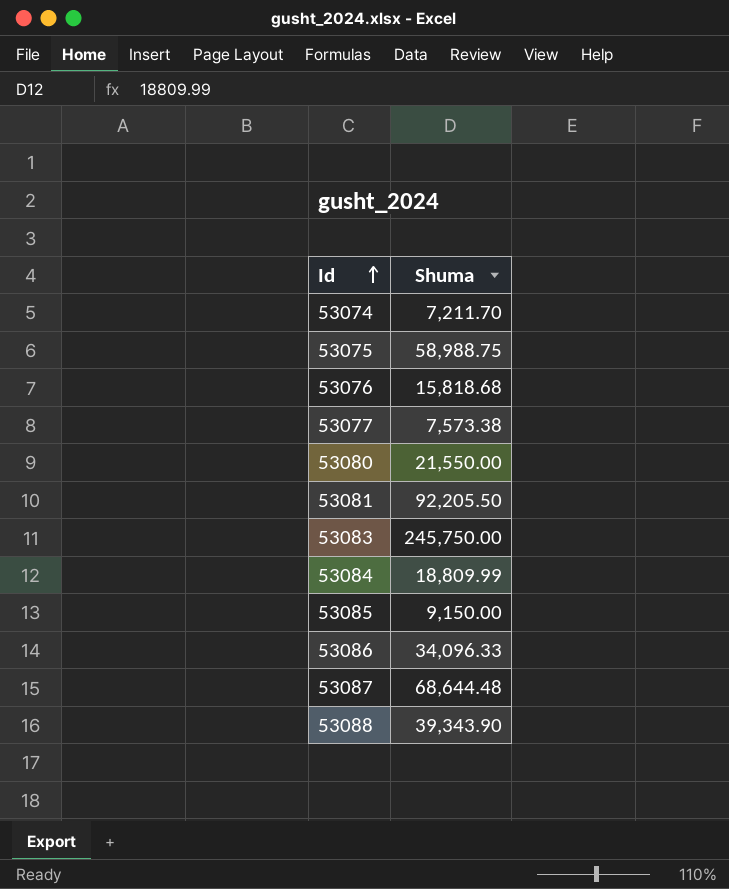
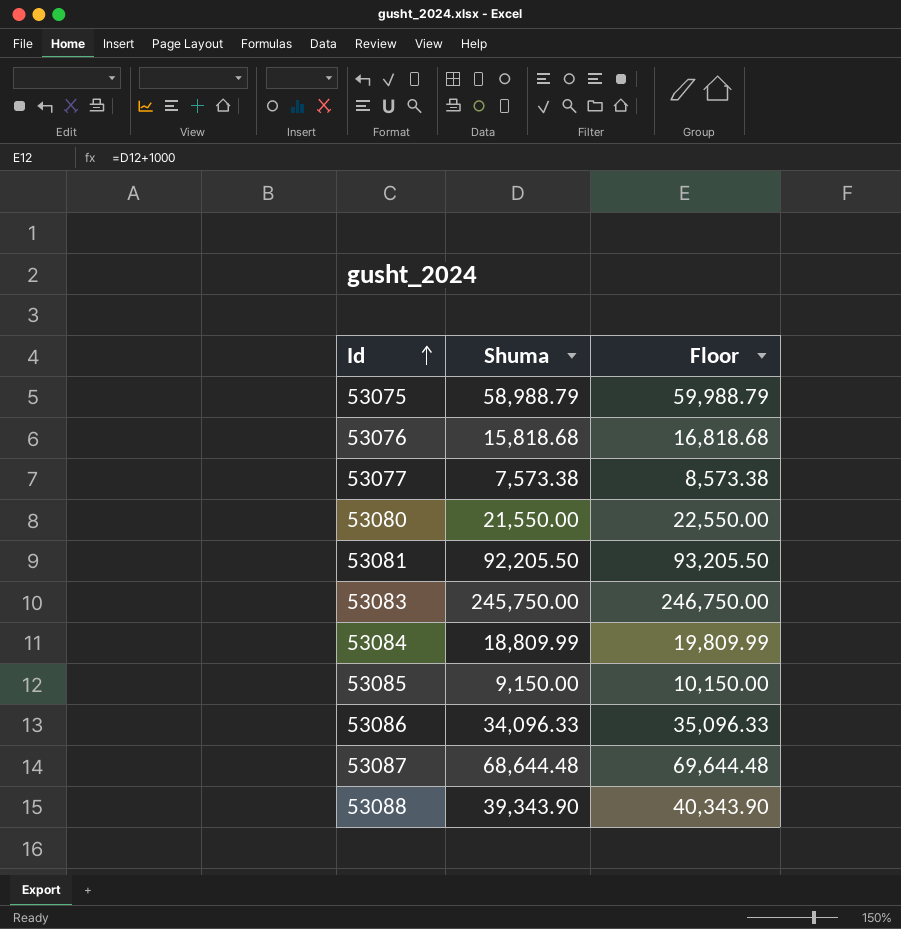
column Floor | formula: none -> [Shuma] + 1000
row 53074: 7,211.70 -> none
53075 | Shuma: 58,988.75 -> 58,988.79

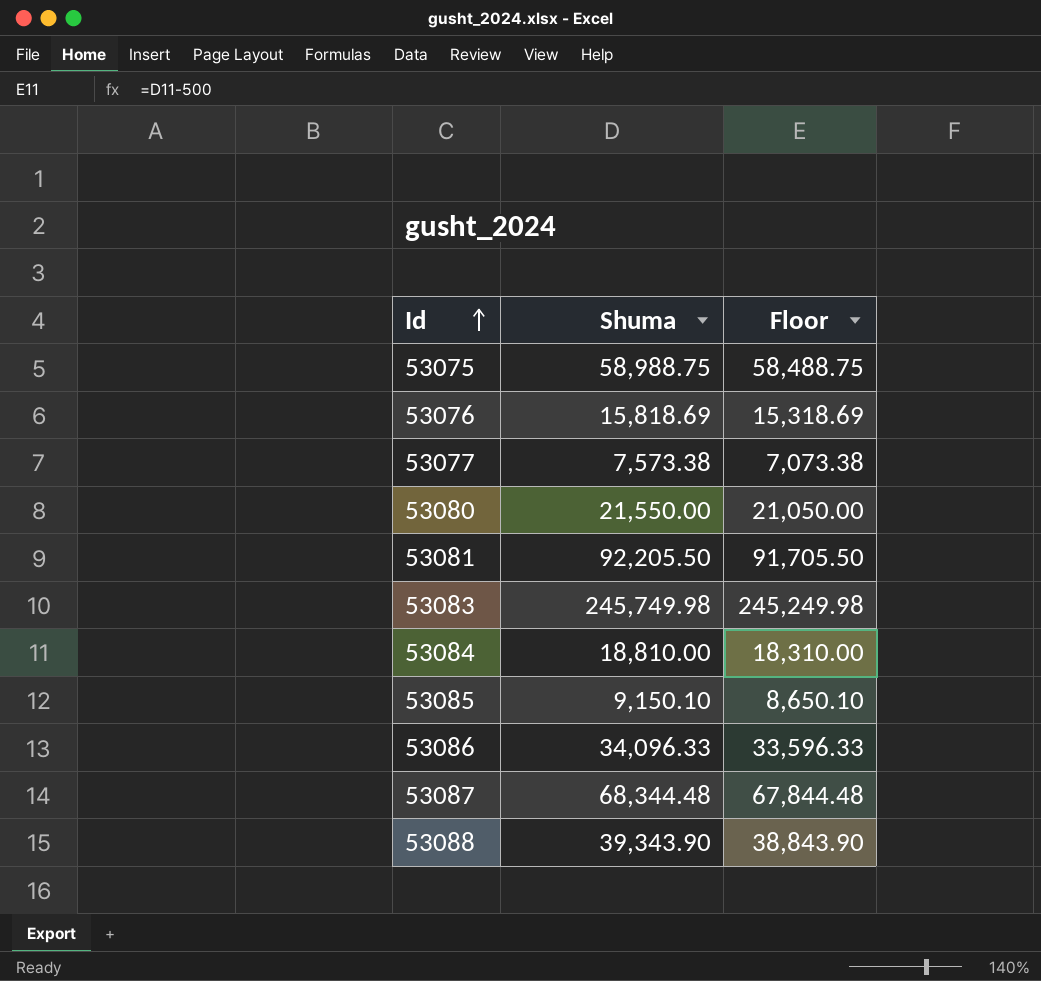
column Floor | formula: [Shuma] + 1000 -> [Shuma] - 500
53075 | Shuma: 58,988.79 -> 58,988.75
53076 | Shuma: 15,818.68 -> 15,818.69
53083 | Shuma: 245,750.00 -> 245,749.98
53084 | Shuma: 18,809.99 -> 18,810.00
53085 | Shuma: 9,150.00 -> 9,150.10
53087 | Shuma: 68,644.48 -> 68,344.48

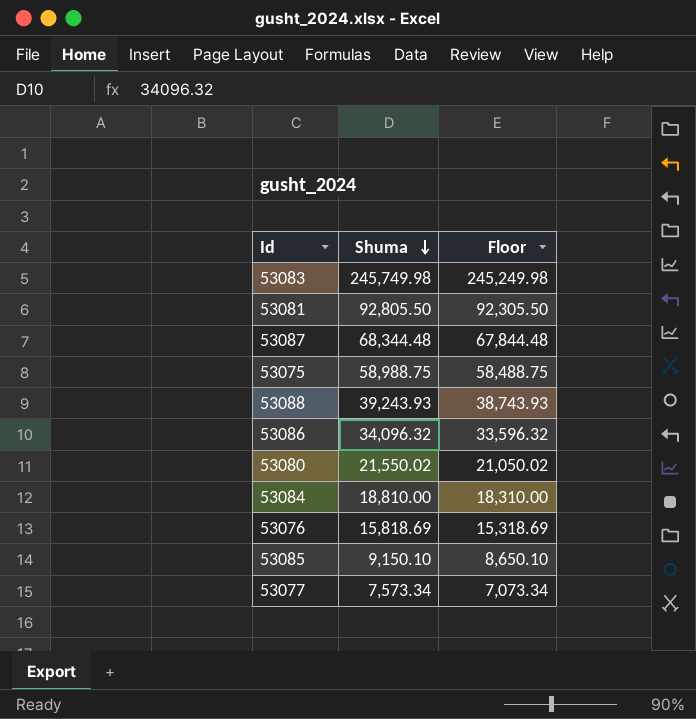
row order: Id ascending -> Shuma descending
53081 | Shuma: 92,205.50 -> 92,805.50
53081 | Floor: 91,705.50 -> 92,305.50
53088 | Shuma: 39,343.90 -> 39,243.93
53088 | Floor: 38,843.90 -> 38,743.93
53086 | Shuma: 34,096.33 -> 34,096.32
53086 | Floor: 33,596.33 -> 33,596.32
53080 | Shuma: 21,550.00 -> 21,550.02
53080 | Floor: 21,050.00 -> 21,050.02
53077 | Shuma: 7,573.38 -> 7,573.34
53077 | Floor: 7,073.38 -> 7,073.34

